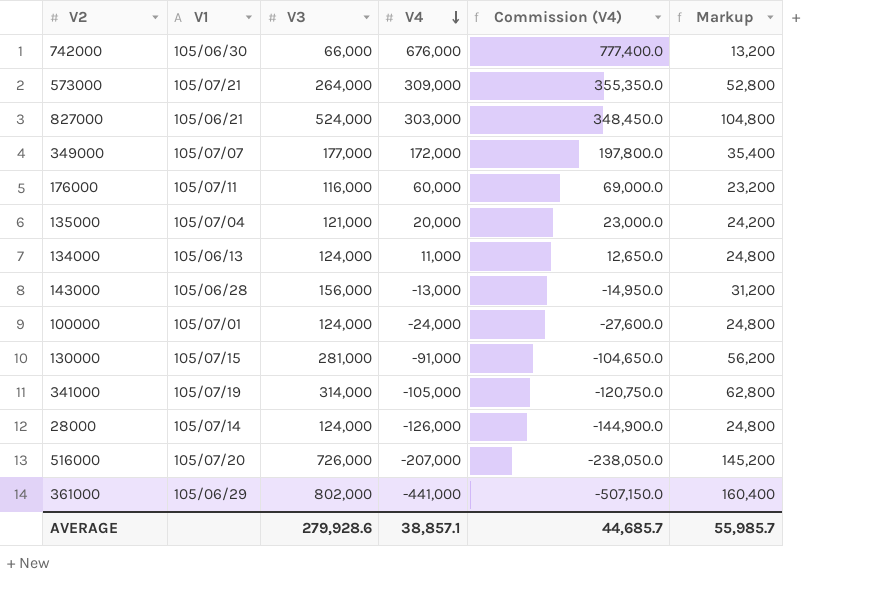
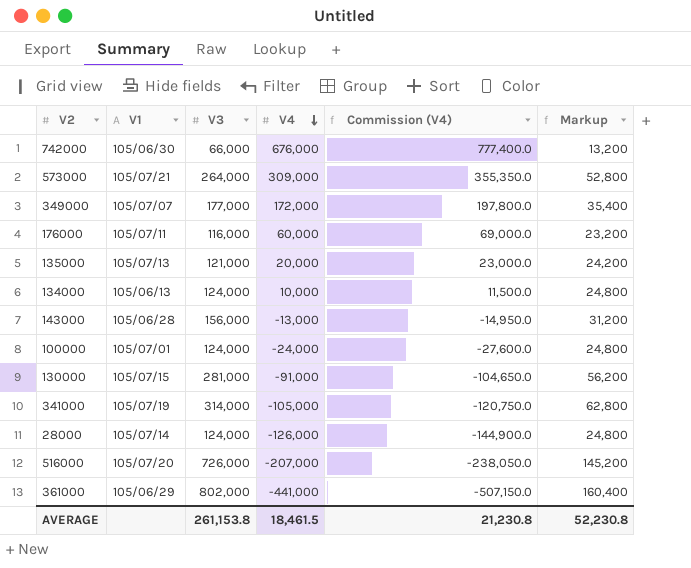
row 827000: 105/06/21 | 524,000 | 303,000 | 348,450.0 | 104,800 -> none
135000 | V1: 105/07/04 -> 105/07/13
134000 | V4: 11,000 -> 10,000
134000 | Commission (V4): 12,650.0 -> 11,500.0
AVERAGE | V3: 279,928.6 -> 261,153.8
AVERAGE | V4: 38,857.1 -> 18,461.5
AVERAGE | Commission (V4): 44,685.7 -> 21,230.8
AVERAGE | Markup: 55,985.7 -> 52,230.8

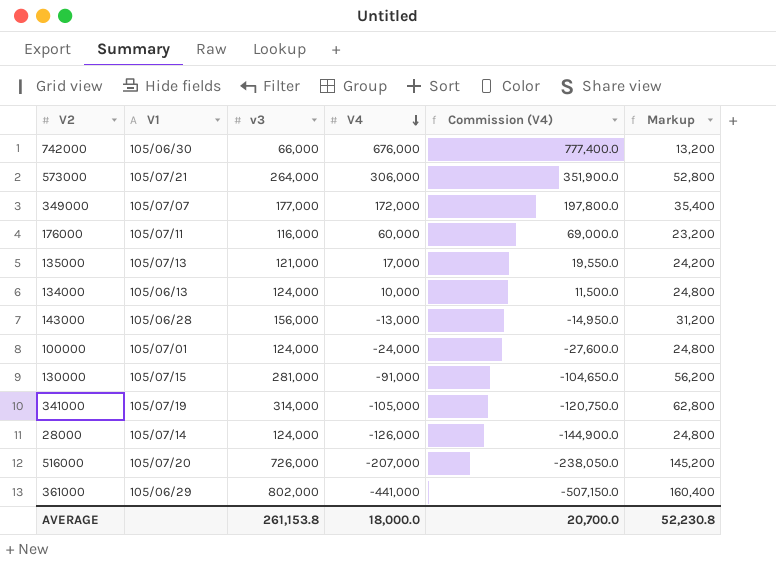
column name: V3 -> v3
573000 | V4: 309,000 -> 306,000
573000 | Commission (V4): 355,350.0 -> 351,900.0
135000 | V4: 20,000 -> 17,000
135000 | Commission (V4): 23,000.0 -> 19,550.0
AVERAGE | V4: 18,461.5 -> 18,000.0
AVERAGE | Commission (V4): 21,230.8 -> 20,700.0

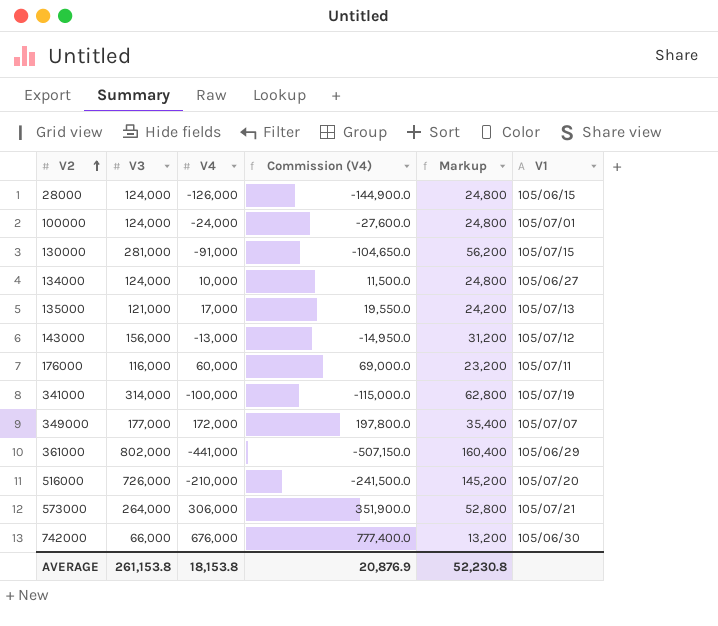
row order: V4 descending -> V2 ascending
column name: v3 -> V3
column V1 | position: 2 -> 6
28000 | V1: 105/07/14 -> 105/06/15
134000 | V1: 105/06/13 -> 105/06/27
143000 | V1: 105/06/28 -> 105/07/12
341000 | V4: -105,000 -> -100,000
341000 | Commission (V4): -120,750.0 -> -115,000.0
516000 | V4: -207,000 -> -210,000
516000 | Commission (V4): -238,050.0 -> -241,500.0
AVERAGE | V4: 18,000.0 -> 18,153.8
AVERAGE | Commission (V4): 20,700.0 -> 20,876.9

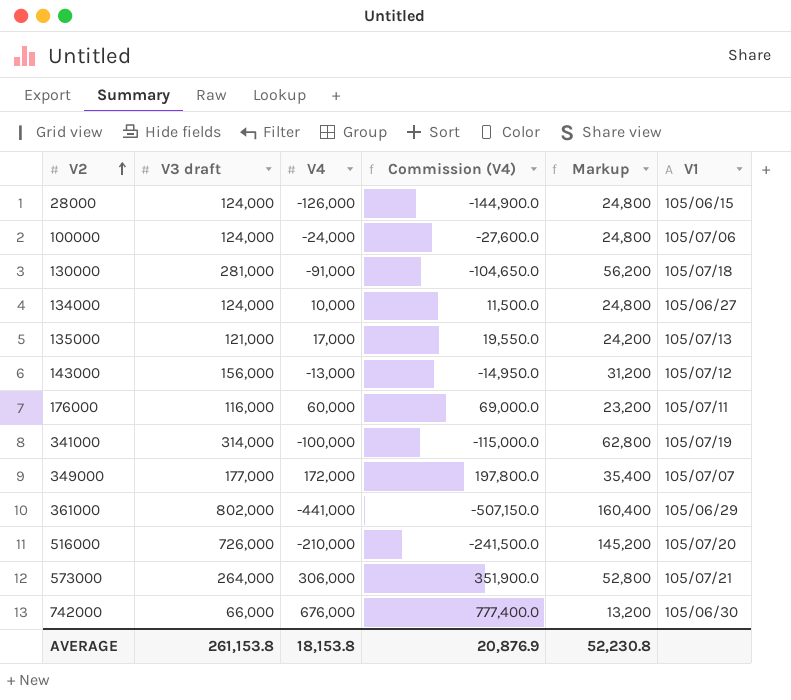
column name: V3 -> V3 draft
100000 | V1: 105/07/01 -> 105/07/06
130000 | V1: 105/07/15 -> 105/07/18

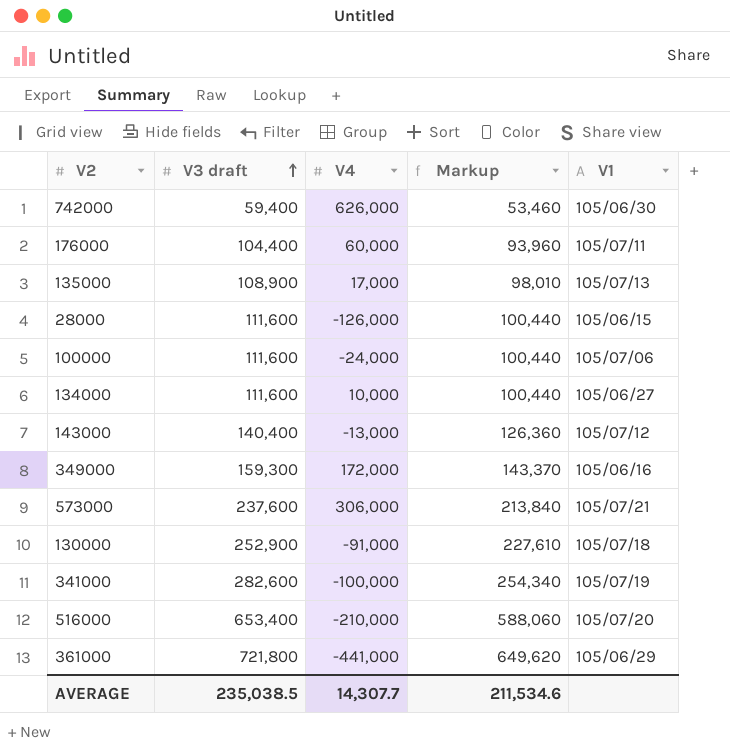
row order: V2 ascending -> V3 draft ascending
column Commission (V4) | formula: [V4] * 1.15 -> none
column Markup | formula: [V3 draft] * 0.2 -> [V3 draft] * 0.9
742000 | V3 draft: 66,000 -> 59,400
742000 | V4: 676,000 -> 626,000
176000 | V3 draft: 116,000 -> 104,400
135000 | V3 draft: 121,000 -> 108,900
28000 | V3 draft: 124,000 -> 111,600
100000 | V3 draft: 124,000 -> 111,600
134000 | V3 draft: 124,000 -> 111,600
143000 | V3 draft: 156,000 -> 140,400
349000 | V3 draft: 177,000 -> 159,300
349000 | V1: 105/07/07 -> 105/06/16
573000 | V3 draft: 264,000 -> 237,600
130000 | V3 draft: 281,000 -> 252,900
341000 | V3 draft: 314,000 -> 282,600
516000 | V3 draft: 726,000 -> 653,400
361000 | V3 draft: 802,000 -> 721,800
AVERAGE | V3 draft: 261,153.8 -> 235,038.5
AVERAGE | V4: 18,153.8 -> 14,307.7
AVERAGE | Markup: 52,230.8 -> 211,534.6

